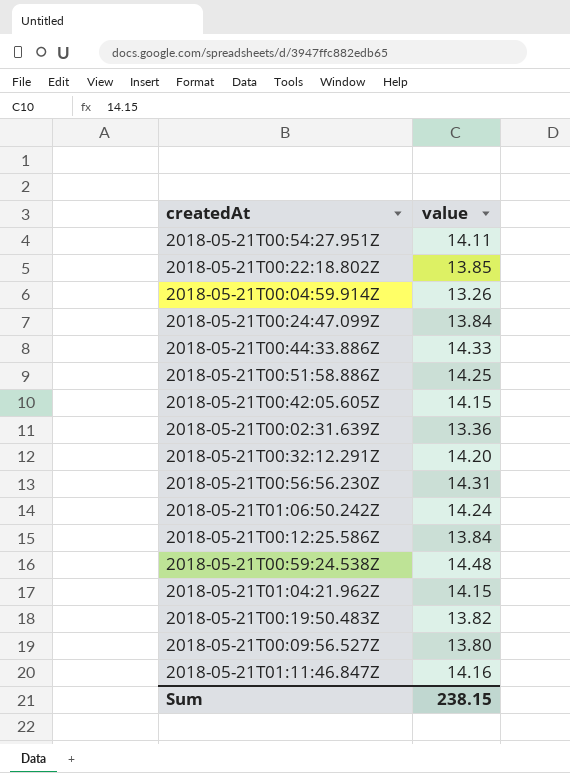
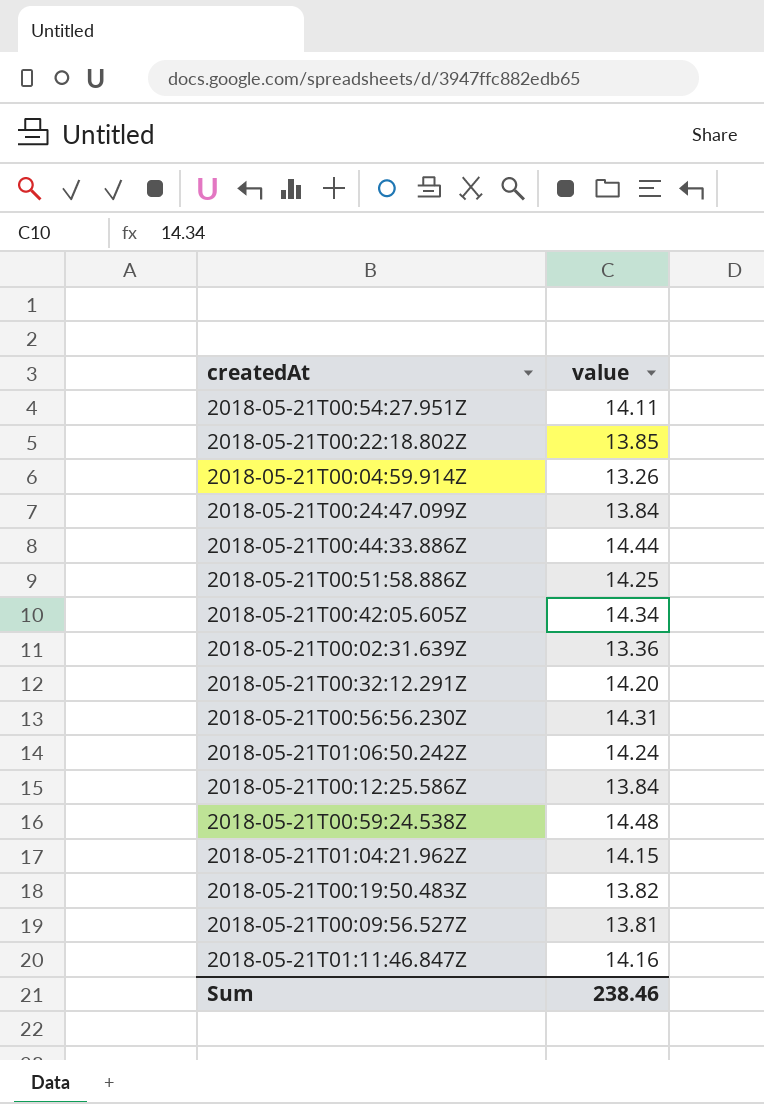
2018-05-21T00:44:33.886Z | value: 14.33 -> 14.44
2018-05-21T00:42:05.605Z | value: 14.15 -> 14.34
2018-05-21T00:09:56.527Z | value: 13.80 -> 13.81
Sum | value: 238.15 -> 238.46

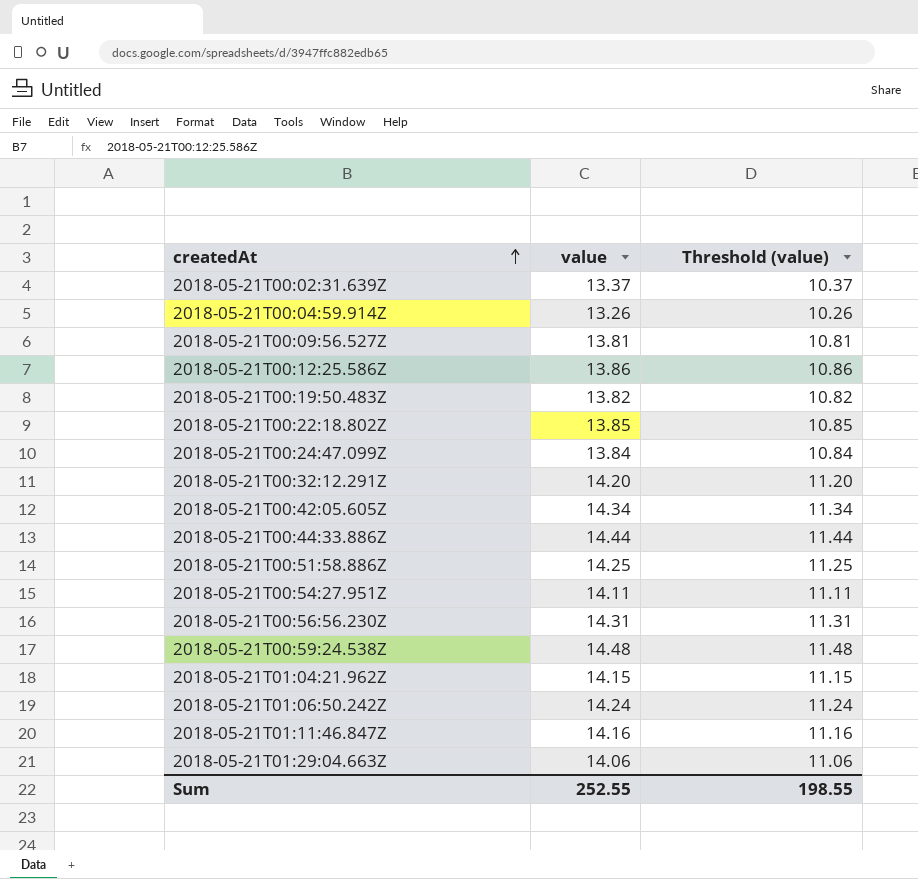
row order: none -> createdAt ascending
column Threshold (value) | formula: none -> [value] - 3
2018-05-21T00:02:31.639Z | value: 13.36 -> 13.37
2018-05-21T00:12:25.586Z | value: 13.84 -> 13.86
row 2018-05-21T01:29:04.663Z: none -> 14.06 | 11.06
Sum | value: 238.46 -> 252.55

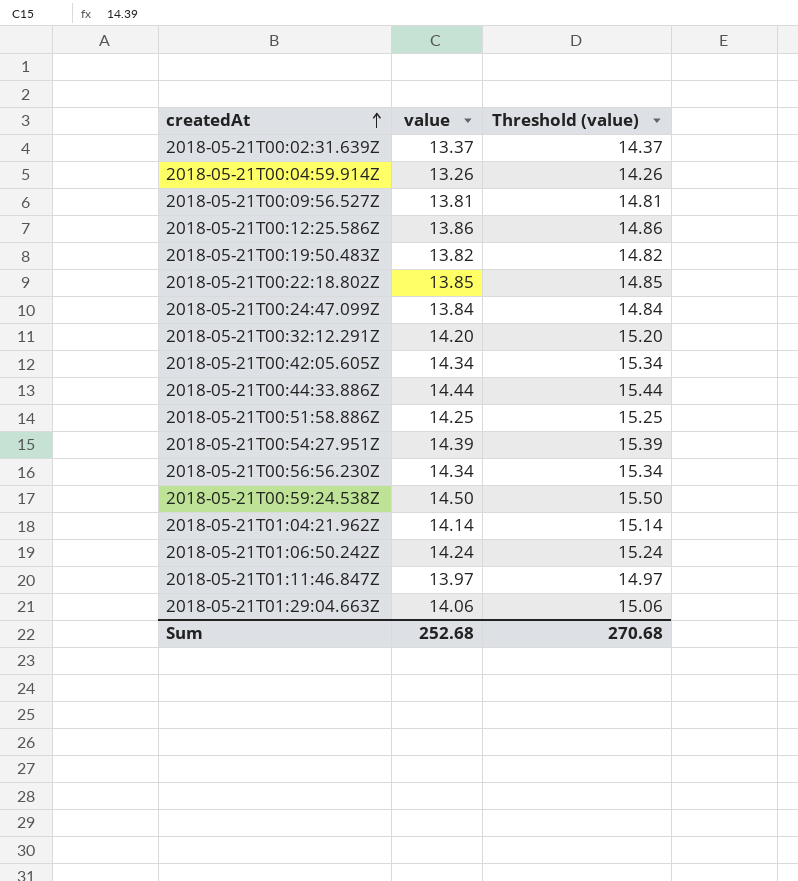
column Threshold (value) | formula: [value] - 3 -> [value] + 1
2018-05-21T00:54:27.951Z | value: 14.11 -> 14.39
2018-05-21T00:56:56.230Z | value: 14.31 -> 14.34
2018-05-21T00:59:24.538Z | value: 14.48 -> 14.50
2018-05-21T01:04:21.962Z | value: 14.15 -> 14.14
2018-05-21T01:11:46.847Z | value: 14.16 -> 13.97
Sum | value: 252.55 -> 252.68
Sum | Threshold (value): 198.55 -> 270.68

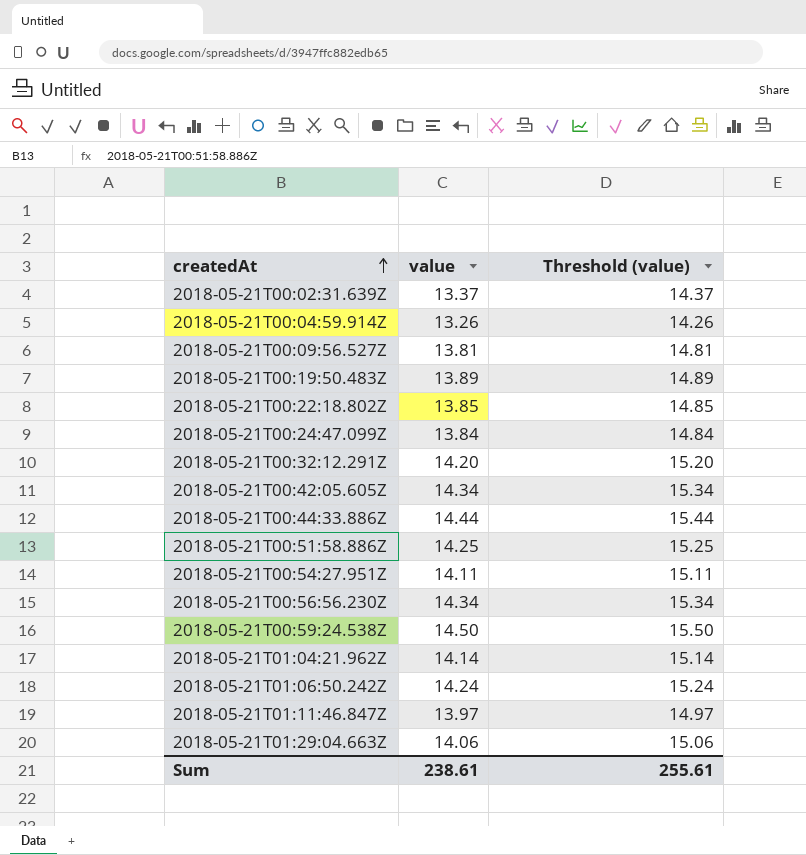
row 2018-05-21T00:12:25.586Z: 13.86 | 14.86 -> none
2018-05-21T00:19:50.483Z | value: 13.82 -> 13.89
2018-05-21T00:19:50.483Z | Threshold (value): 14.82 -> 14.89
2018-05-21T00:54:27.951Z | value: 14.39 -> 14.11
2018-05-21T00:54:27.951Z | Threshold (value): 15.39 -> 15.11
Sum | value: 252.68 -> 238.61
Sum | Threshold (value): 270.68 -> 255.61

